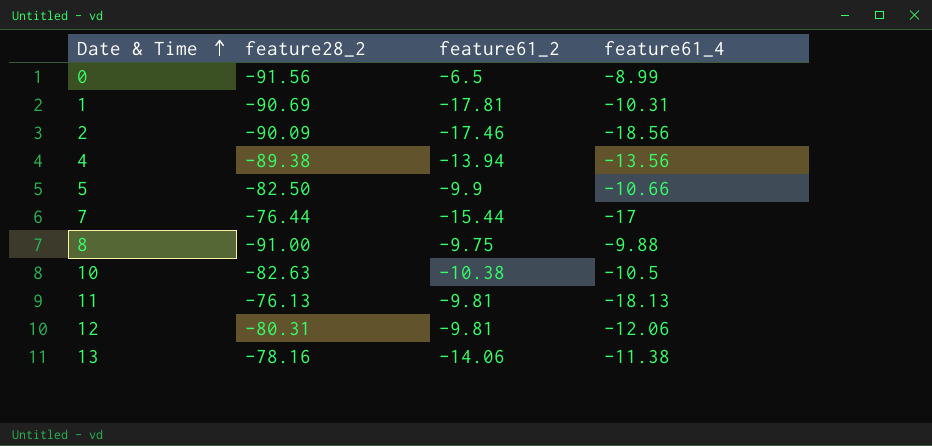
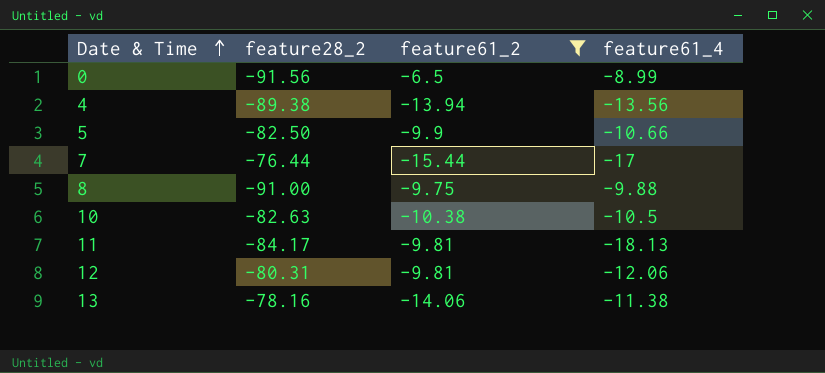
filter: none -> feature61_2 >= -15.44
11 | feature28_2: -76.13 -> -84.17

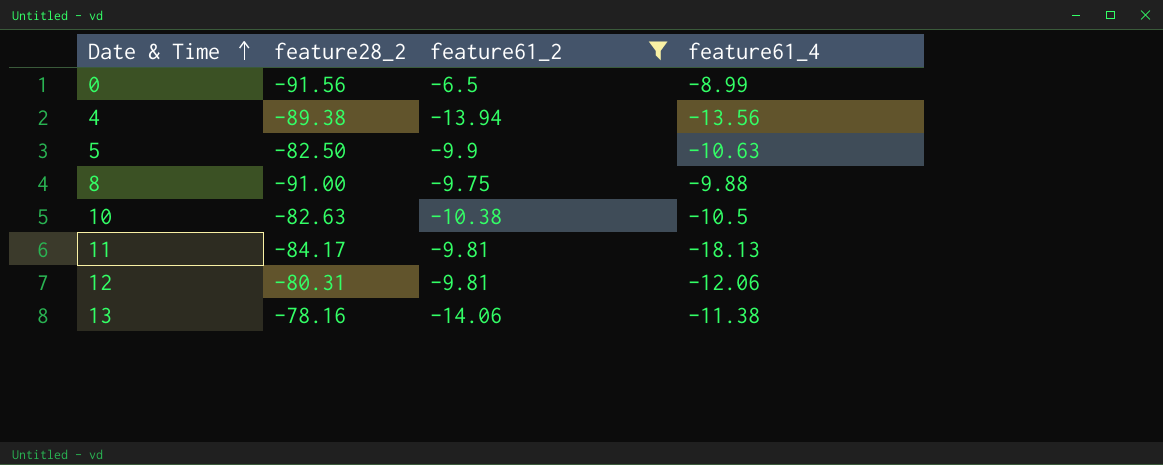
row 7: -76.44 | -15.44 | -17 -> none
5 | feature61_4: -10.66 -> -10.63

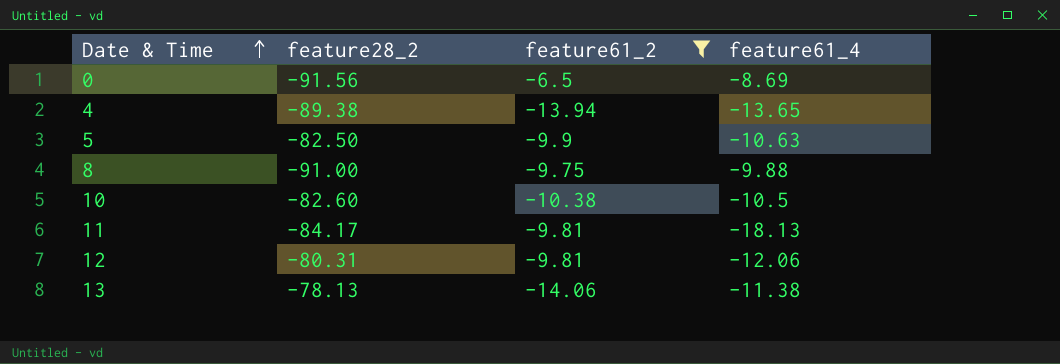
0 | feature61_4: -8.99 -> -8.69
4 | feature61_4: -13.56 -> -13.65
10 | feature28_2: -82.63 -> -82.60
13 | feature28_2: -78.16 -> -78.13

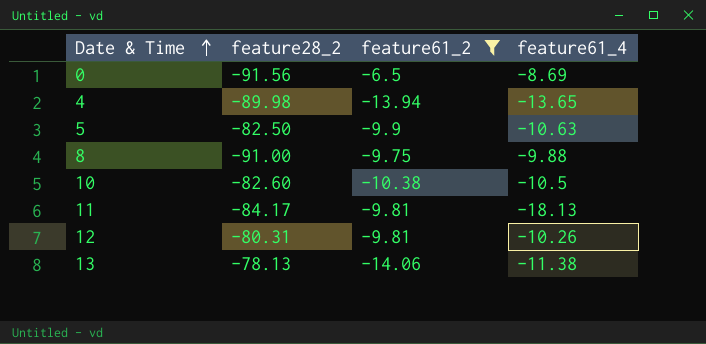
4 | feature28_2: -89.38 -> -89.98
12 | feature61_4: -12.06 -> -10.26

